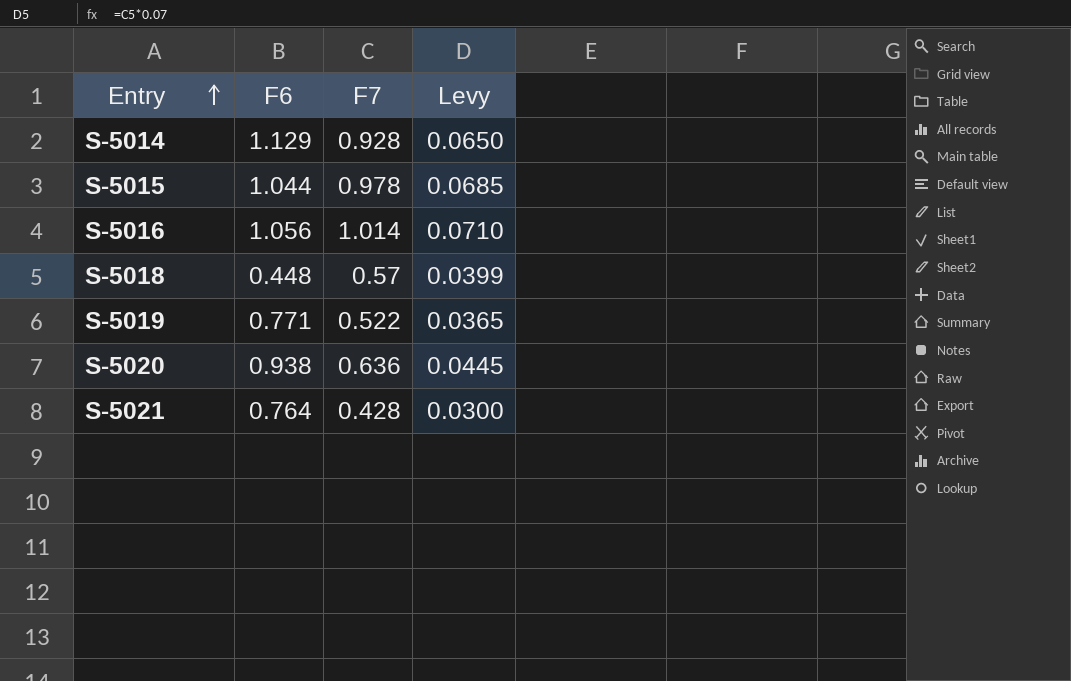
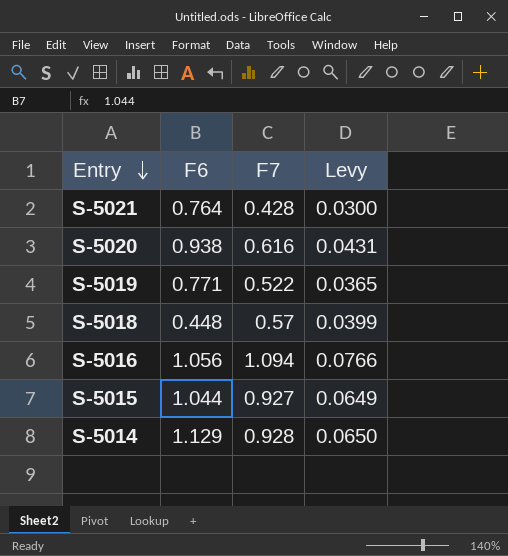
row order: Entry ascending -> Entry descending
S-5020 | F7: 0.636 -> 0.616
S-5020 | Levy: 0.0445 -> 0.0431
S-5016 | F7: 1.014 -> 1.094
S-5016 | Levy: 0.0710 -> 0.0766
S-5015 | F7: 0.978 -> 0.927
S-5015 | Levy: 0.0685 -> 0.0649

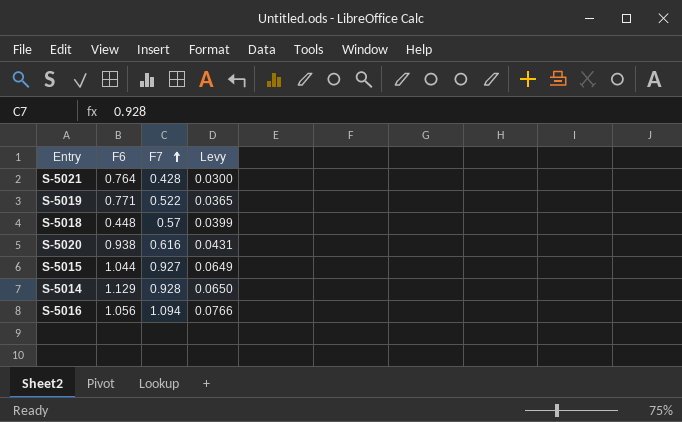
row order: Entry descending -> F7 ascending

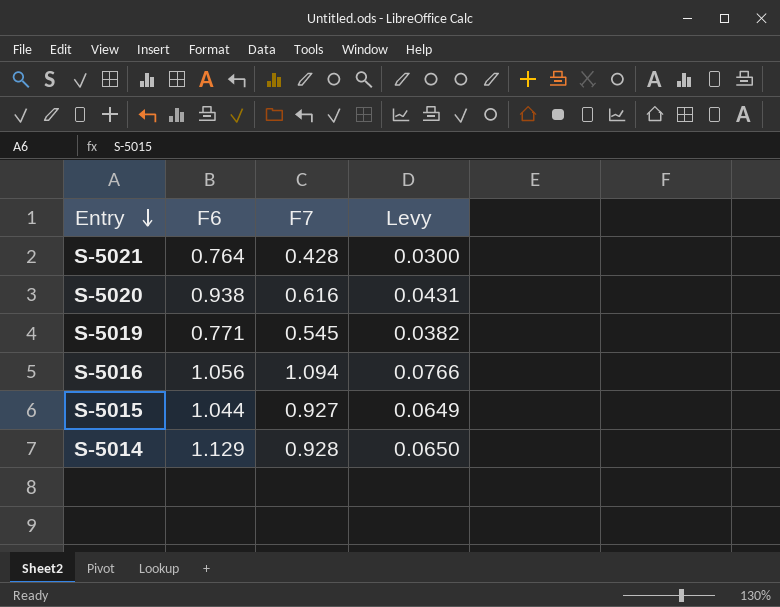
row order: F7 ascending -> Entry descending
row S-5018: 0.448 | 0.57 | 0.0399 -> none
S-5019 | F7: 0.522 -> 0.545
S-5019 | Levy: 0.0365 -> 0.0382

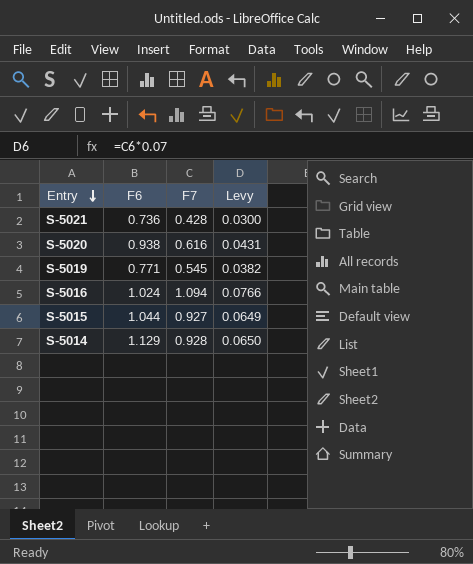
S-5021 | F6: 0.764 -> 0.736
S-5016 | F6: 1.056 -> 1.024

